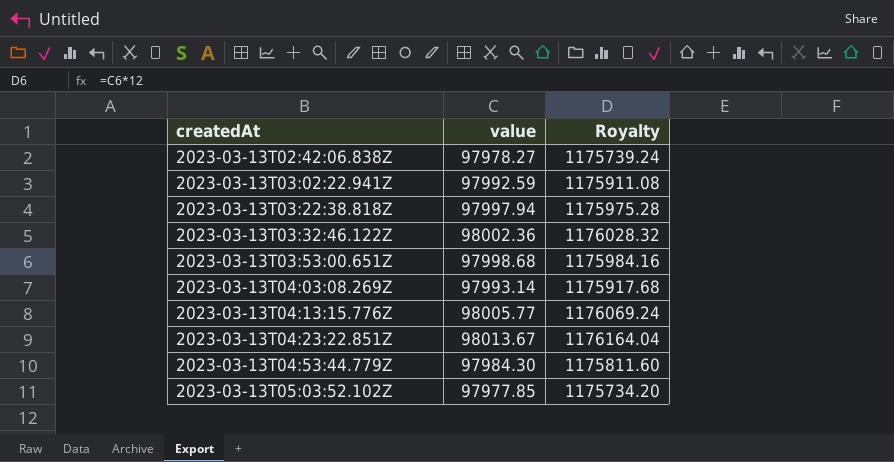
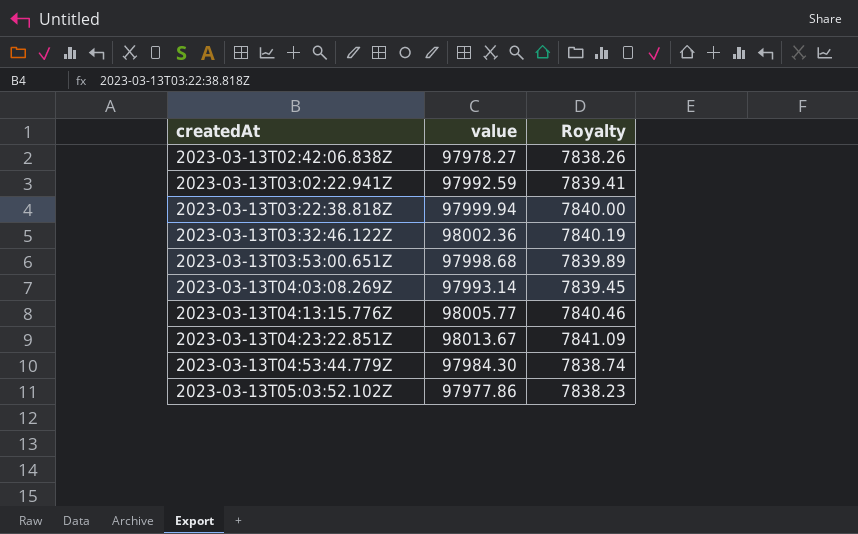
column Royalty | formula: [value] * 12 -> [value] * 0.08
2023-03-13T03:22:38.818Z | value: 97997.94 -> 97999.94
2023-03-13T05:03:52.102Z | value: 97977.85 -> 97977.86

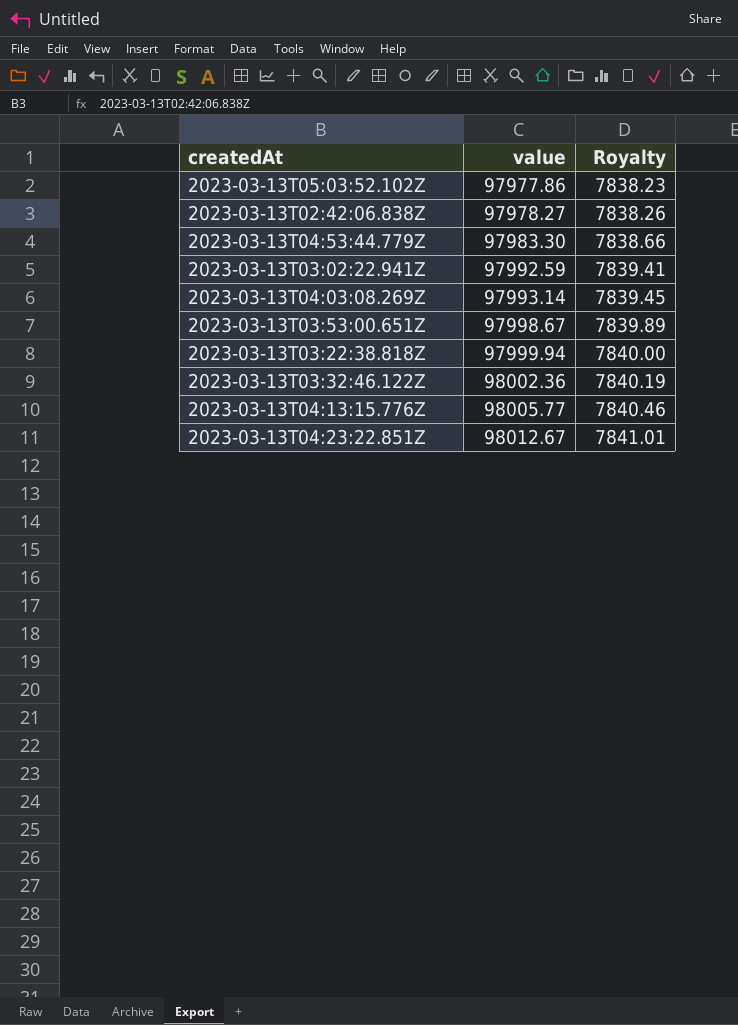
row order: createdAt ascending -> value ascending
2023-03-13T04:53:44.779Z | value: 97984.30 -> 97983.30
2023-03-13T04:53:44.779Z | Royalty: 7838.74 -> 7838.66
2023-03-13T03:53:00.651Z | value: 97998.68 -> 97998.67
2023-03-13T04:23:22.851Z | value: 98013.67 -> 98012.67
2023-03-13T04:23:22.851Z | Royalty: 7841.09 -> 7841.01

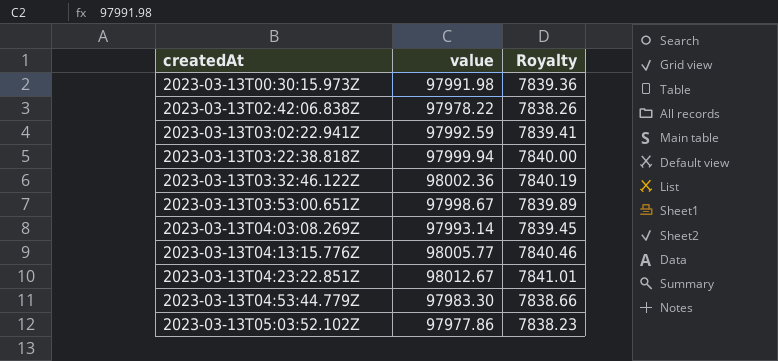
row order: value ascending -> createdAt ascending
row 2023-03-13T00:30:15.973Z: none -> 97991.98 | 7839.36
2023-03-13T02:42:06.838Z | value: 97978.27 -> 97978.22

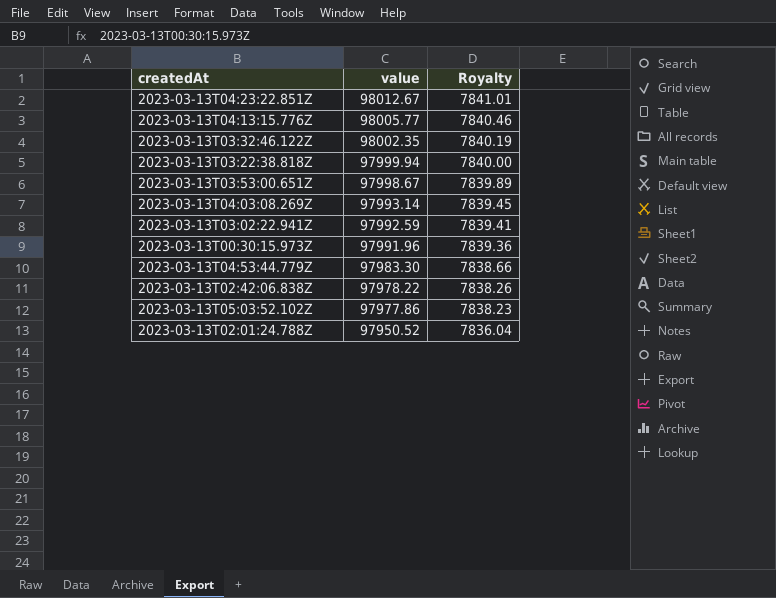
row order: createdAt ascending -> value descending
2023-03-13T03:32:46.122Z | value: 98002.36 -> 98002.35
2023-03-13T00:30:15.973Z | value: 97991.98 -> 97991.96
row 2023-03-13T02:01:24.788Z: none -> 97950.52 | 7836.04

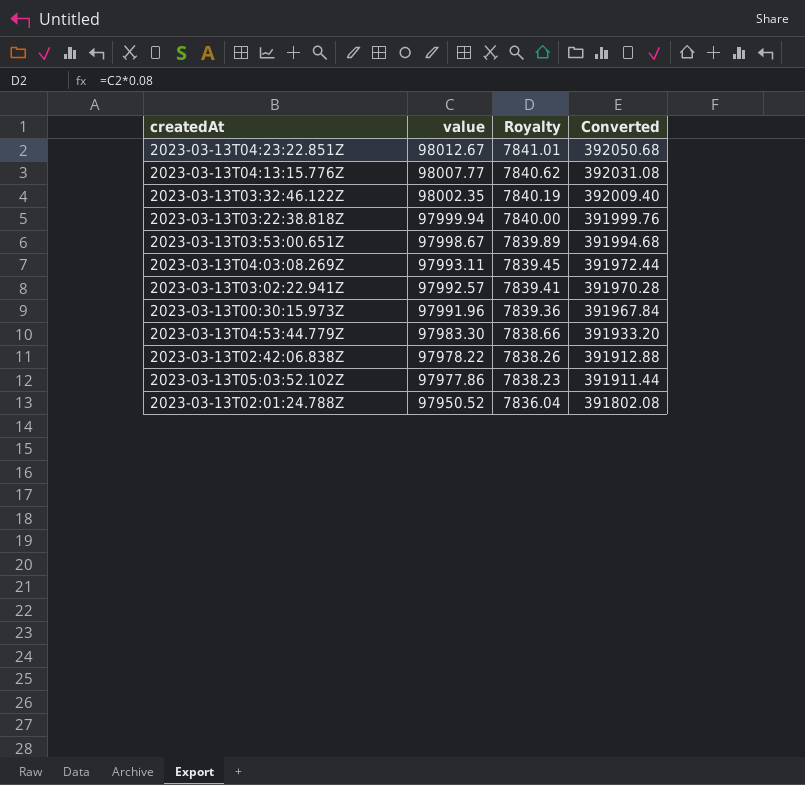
column Converted | formula: none -> [value] * 4
2023-03-13T04:13:15.776Z | value: 98005.77 -> 98007.77
2023-03-13T04:13:15.776Z | Royalty: 7840.46 -> 7840.62
2023-03-13T04:03:08.269Z | value: 97993.14 -> 97993.11
2023-03-13T03:02:22.941Z | value: 97992.59 -> 97992.57

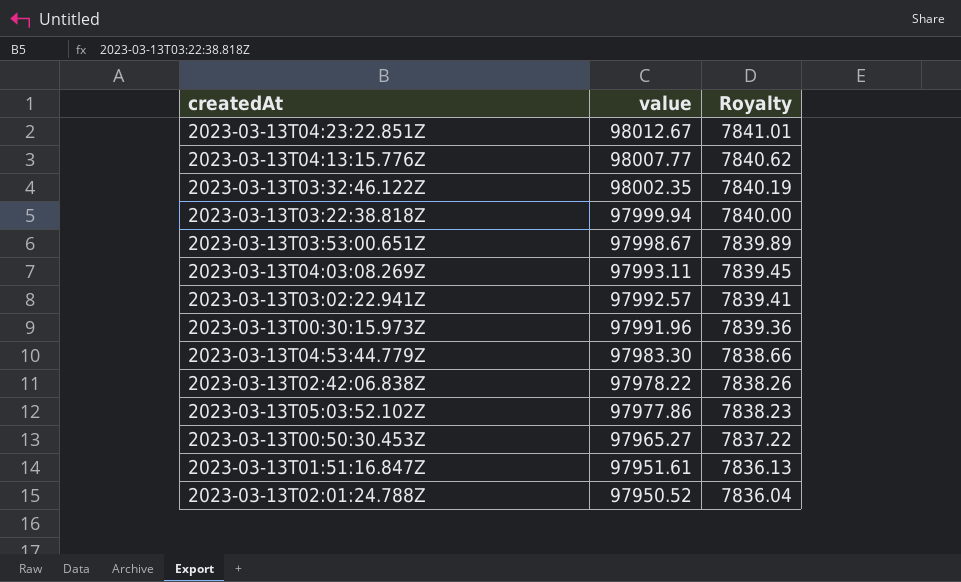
column Converted | formula: [value] * 4 -> none
row 2023-03-13T00:50:30.453Z: none -> 97965.27 | 7837.22
row 2023-03-13T01:51:16.847Z: none -> 97951.61 | 7836.13

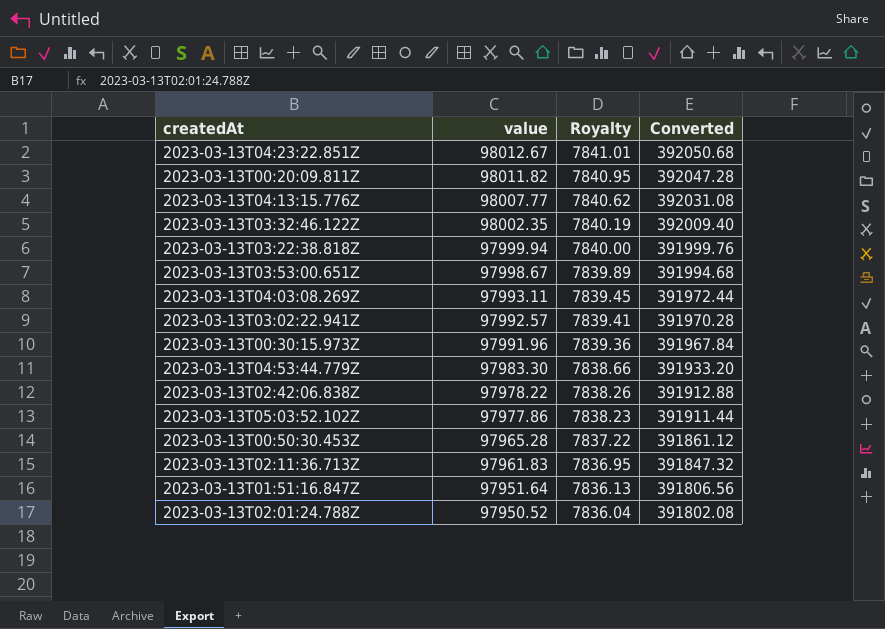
column Converted | formula: none -> [value] * 4
row 2023-03-13T00:20:09.811Z: none -> 98011.82 | 7840.95 | 392047.28
2023-03-13T00:50:30.453Z | value: 97965.27 -> 97965.28
row 2023-03-13T02:11:36.713Z: none -> 97961.83 | 7836.95 | 391847.32
2023-03-13T01:51:16.847Z | value: 97951.61 -> 97951.64

